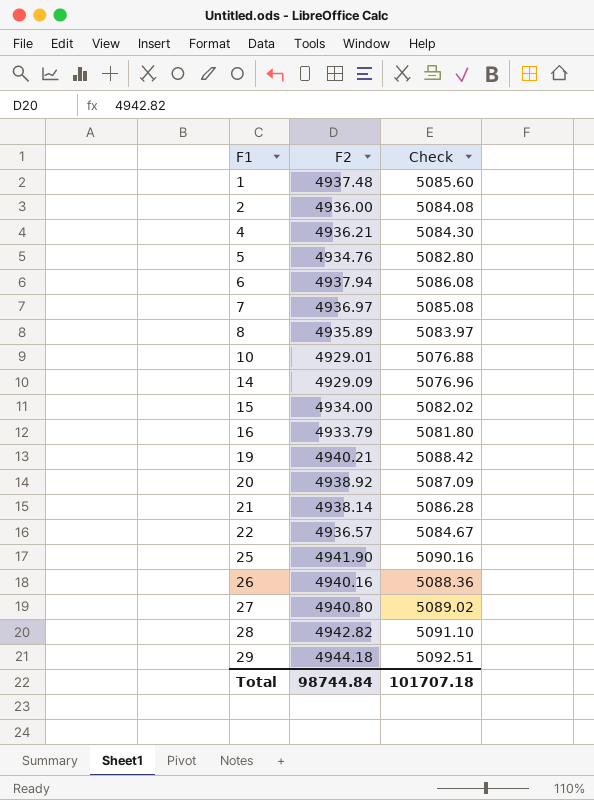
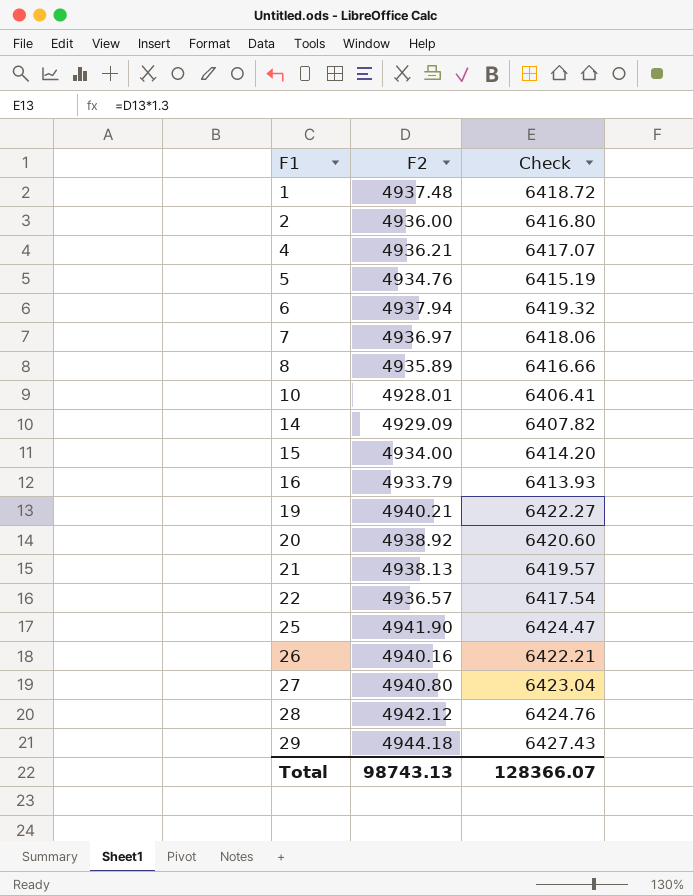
column Check | formula: [F2] * 1.03 -> [F2] * 1.3
10 | F2: 4929.01 -> 4928.01
21 | F2: 4938.14 -> 4938.13
28 | F2: 4942.82 -> 4942.12
Total | F2: 98744.84 -> 98743.13
Total | Check: 101707.18 -> 128366.07

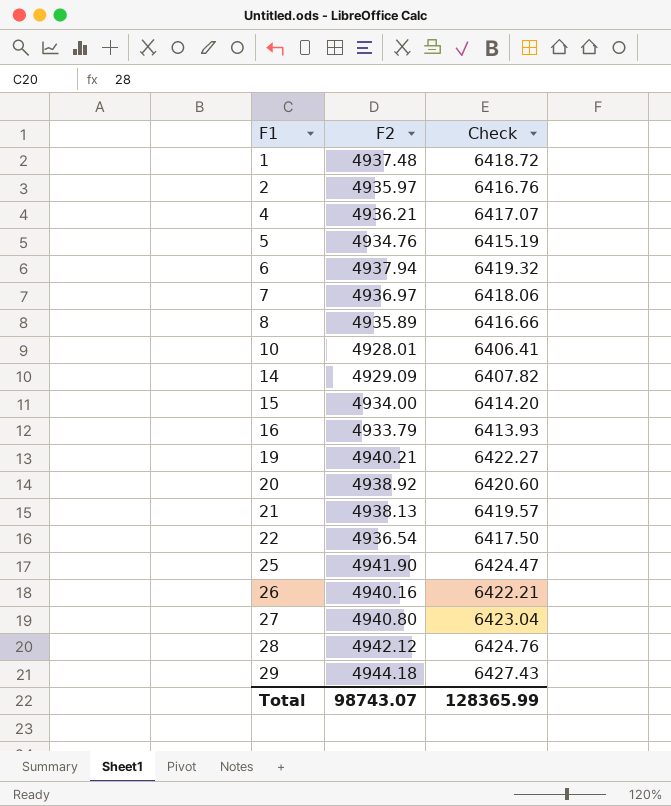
2 | F2: 4936.00 -> 4935.97
2 | Check: 6416.80 -> 6416.76
22 | F2: 4936.57 -> 4936.54
22 | Check: 6417.54 -> 6417.50
Total | F2: 98743.13 -> 98743.07
Total | Check: 128366.07 -> 128365.99

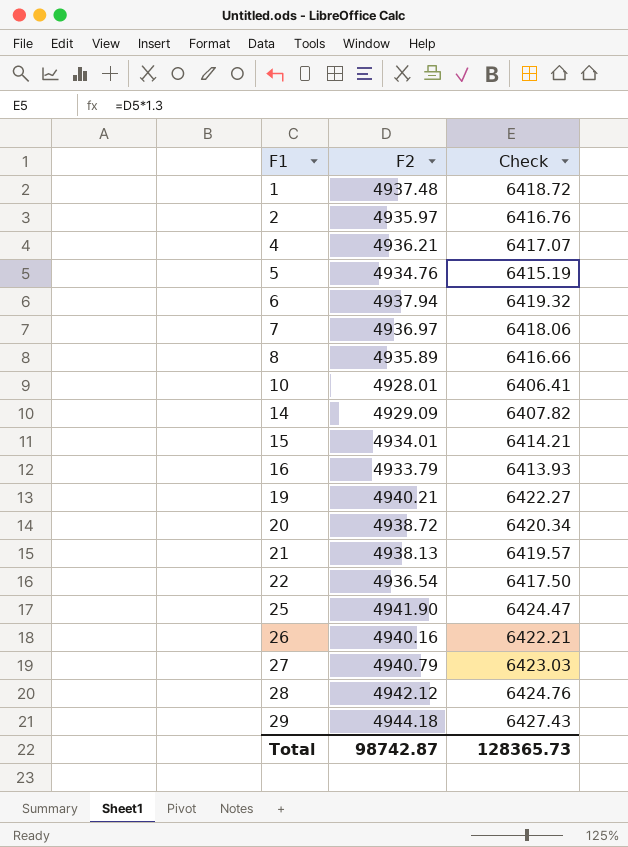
15 | F2: 4934.00 -> 4934.01
15 | Check: 6414.20 -> 6414.21
20 | F2: 4938.92 -> 4938.72
20 | Check: 6420.60 -> 6420.34
27 | F2: 4940.80 -> 4940.79
27 | Check: 6423.04 -> 6423.03
Total | F2: 98743.07 -> 98742.87
Total | Check: 128365.99 -> 128365.73

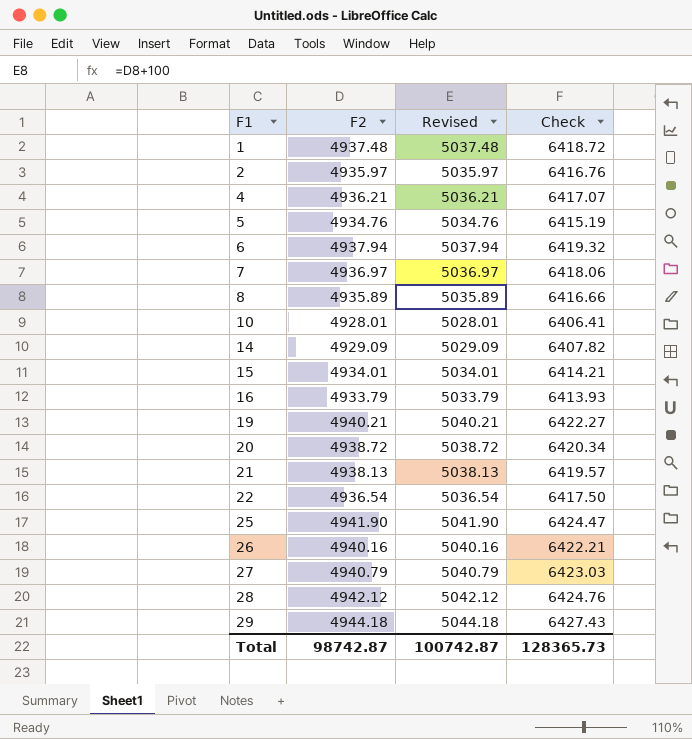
column Revised | formula: none -> [F2] + 100

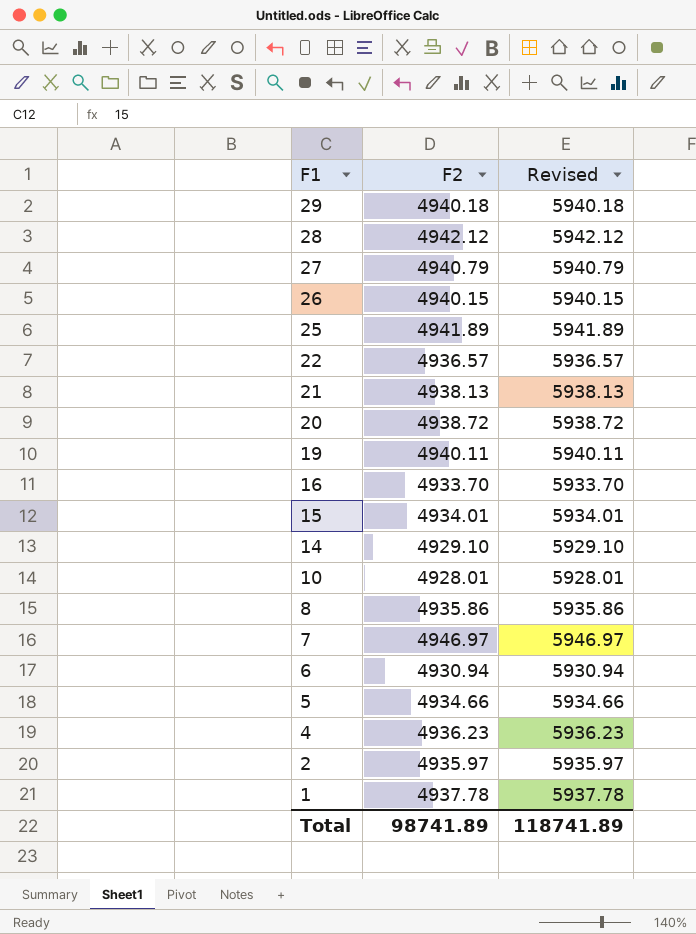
row order: F1 ascending -> F1 descending
column Check | formula: [F2] * 1.3 -> none
column Revised | formula: [F2] + 100 -> [F2] + 1000
29 | F2: 4944.18 -> 4940.18
26 | F2: 4940.16 -> 4940.15
25 | F2: 4941.90 -> 4941.89
22 | F2: 4936.54 -> 4936.57
19 | F2: 4940.21 -> 4940.11
16 | F2: 4933.79 -> 4933.70
14 | F2: 4929.09 -> 4929.10
8 | F2: 4935.89 -> 4935.86
7 | F2: 4936.97 -> 4946.97
6 | F2: 4937.94 -> 4930.94
5 | F2: 4934.76 -> 4934.66
4 | F2: 4936.21 -> 4936.23
1 | F2: 4937.48 -> 4937.78
Total | F2: 98742.87 -> 98741.89
Total | Revised: 100742.87 -> 118741.89

